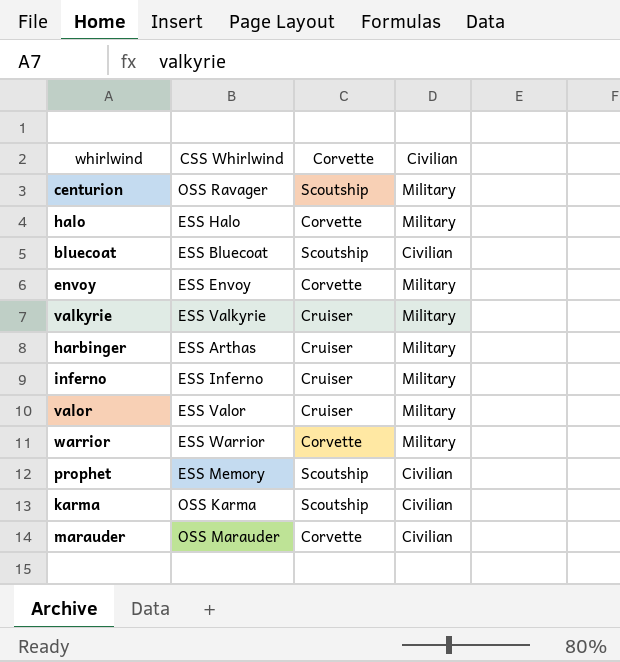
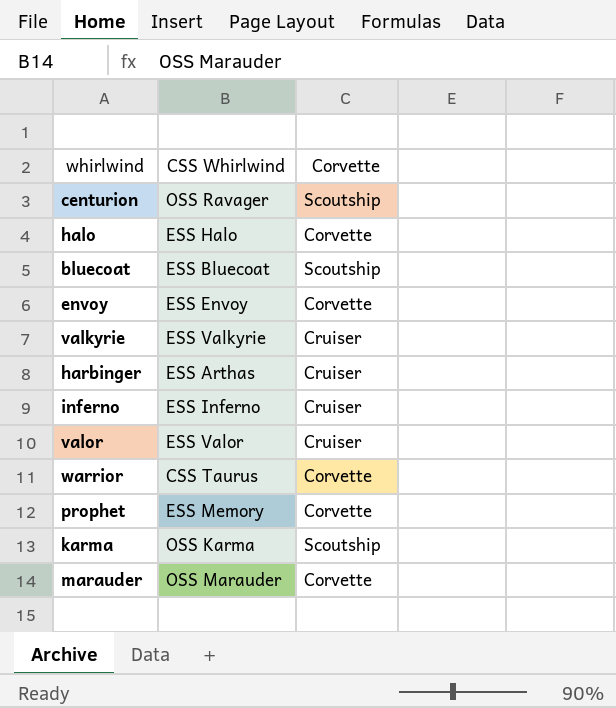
column Civilian | position: 4 -> none
warrior | CSS Whirlwind: ESS Warrior -> CSS Taurus
prophet | Corvette: Scoutship -> Corvette

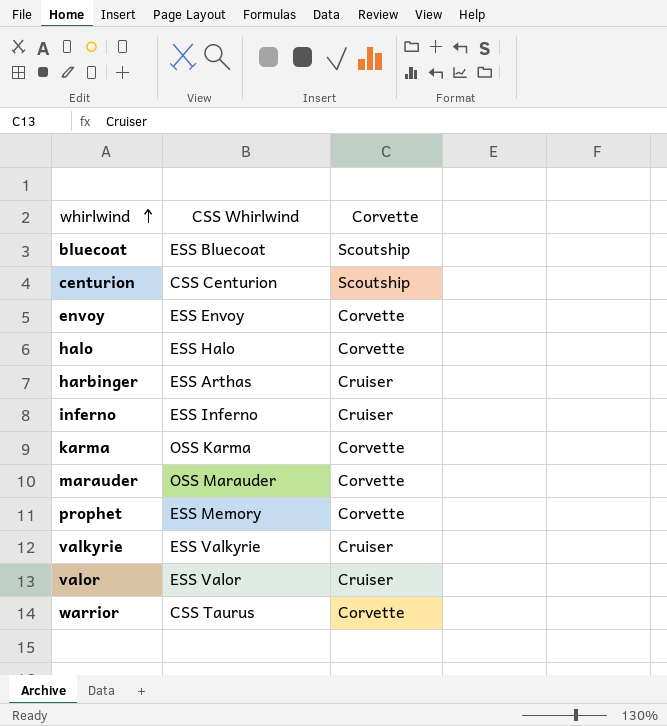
row order: none -> whirlwind ascending
centurion | CSS Whirlwind: OSS Ravager -> CSS Centurion
karma | Corvette: Scoutship -> Corvette

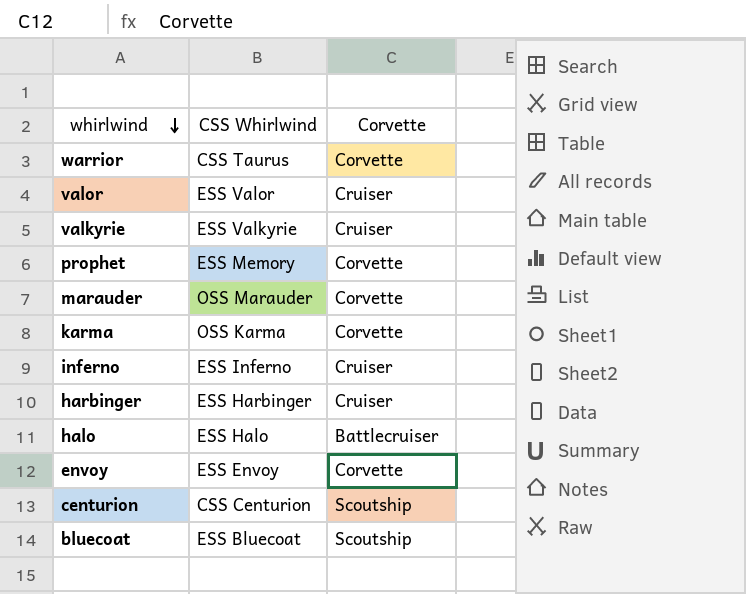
row order: whirlwind ascending -> whirlwind descending
harbinger | CSS Whirlwind: ESS Arthas -> ESS Harbinger
halo | Corvette: Corvette -> Battlecruiser

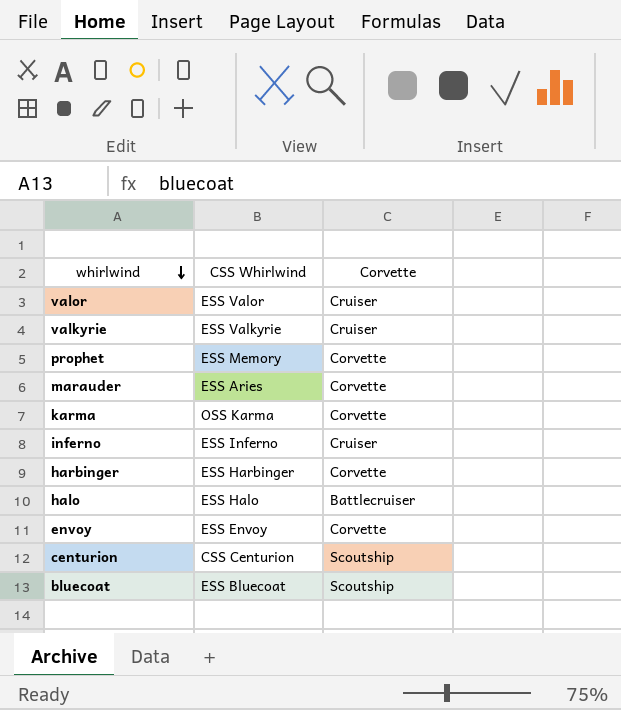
row warrior: CSS Taurus | Corvette -> none
marauder | CSS Whirlwind: OSS Marauder -> ESS Aries
harbinger | Corvette: Cruiser -> Corvette

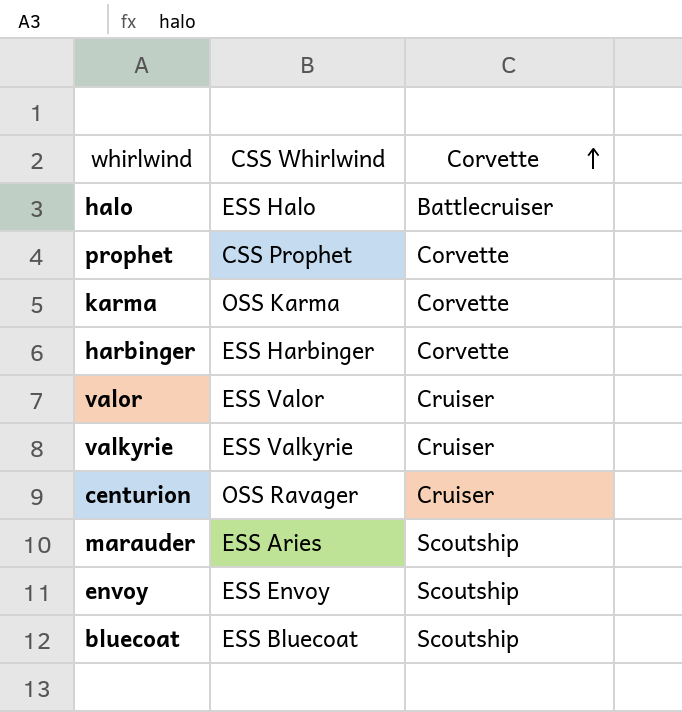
row order: whirlwind descending -> Corvette ascending
row inferno: ESS Inferno | Cruiser -> none
prophet | CSS Whirlwind: ESS Memory -> CSS Prophet
centurion | CSS Whirlwind: CSS Centurion -> OSS Ravager
centurion | Corvette: Scoutship -> Cruiser
marauder | Corvette: Corvette -> Scoutship
envoy | Corvette: Corvette -> Scoutship

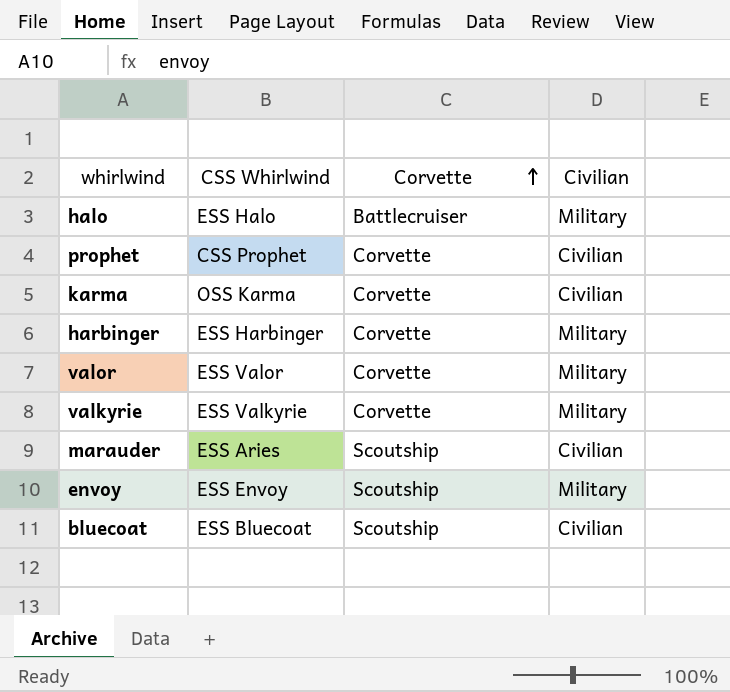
column Civilian | position: none -> 4
row centurion: OSS Ravager | Cruiser -> none
valor | Corvette: Cruiser -> Corvette
valkyrie | Corvette: Cruiser -> Corvette

